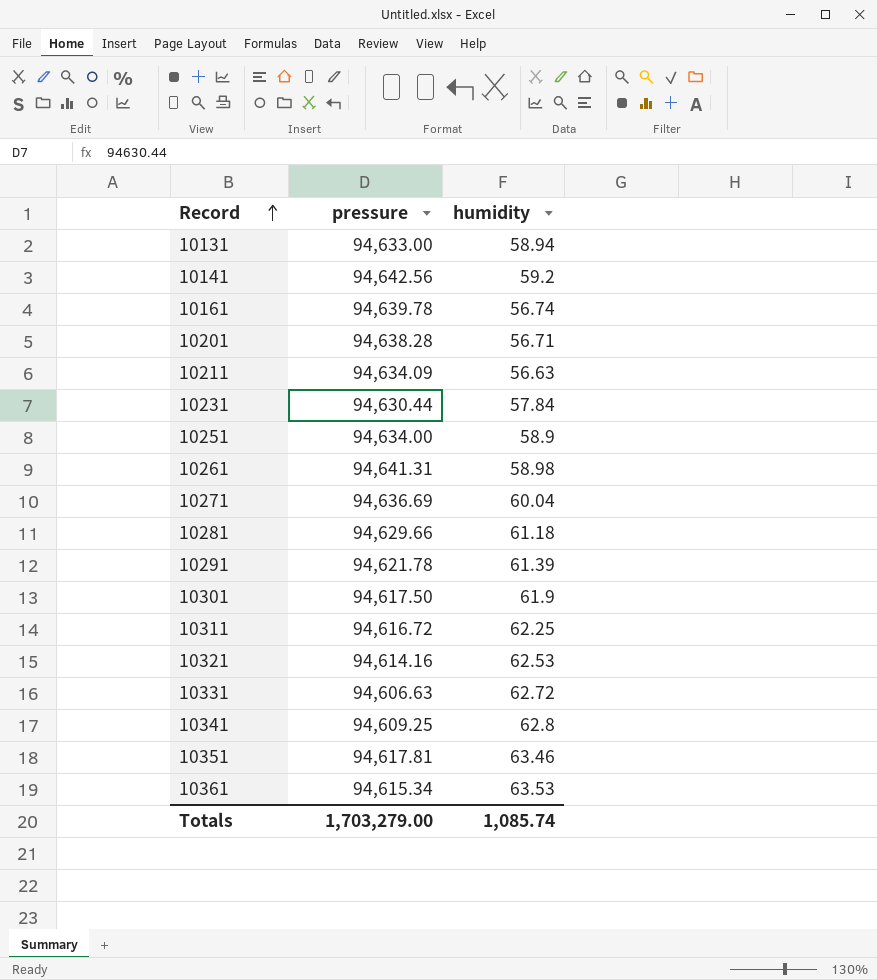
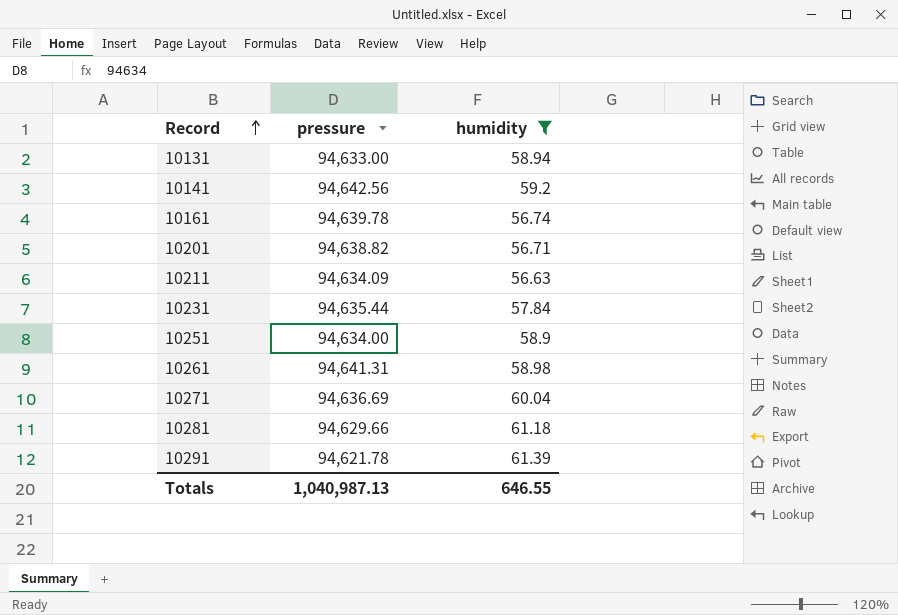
filter: none -> humidity <= 61.39
10201 | pressure: 94,638.28 -> 94,638.82
10231 | pressure: 94,630.44 -> 94,635.44
Totals | pressure: 1,703,279.00 -> 1,040,987.13
Totals | humidity: 1,085.74 -> 646.55

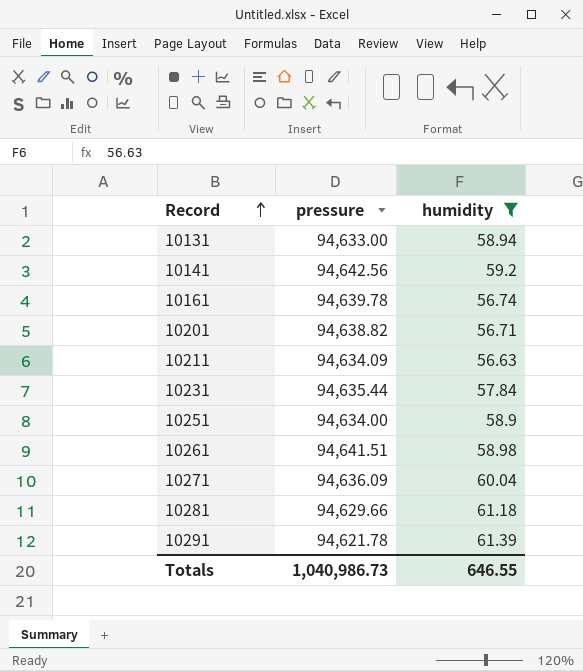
10261 | pressure: 94,641.31 -> 94,641.51
10271 | pressure: 94,636.69 -> 94,636.09
Totals | pressure: 1,040,987.13 -> 1,040,986.73

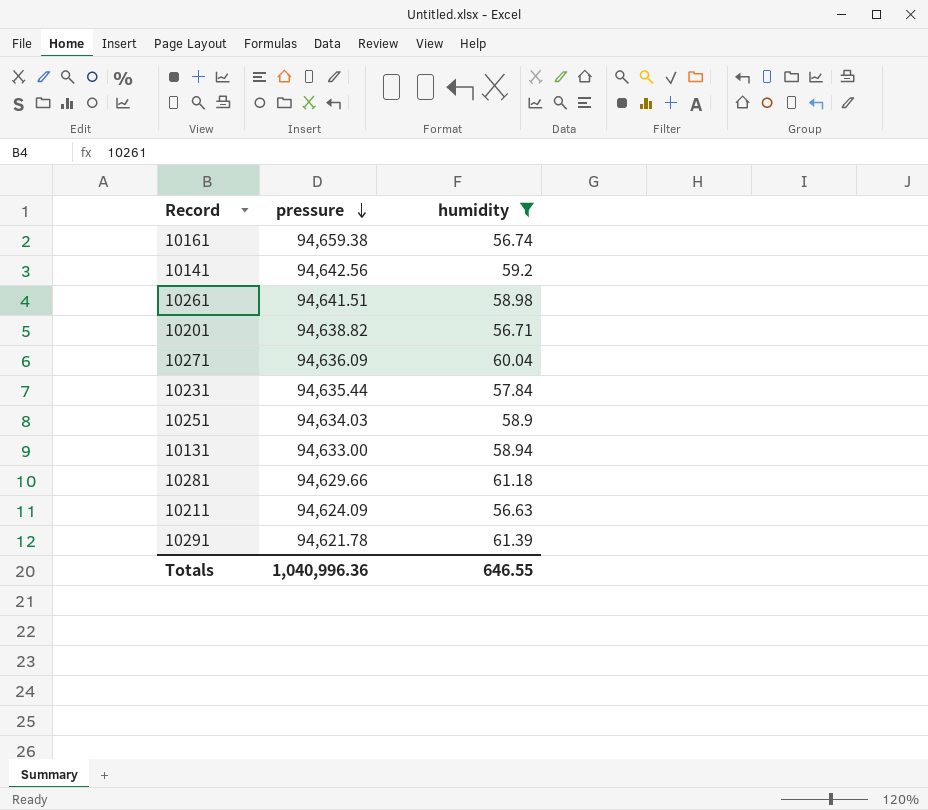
row order: Record ascending -> pressure descending
10161 | pressure: 94,639.78 -> 94,659.38
10251 | pressure: 94,634.00 -> 94,634.03
10211 | pressure: 94,634.09 -> 94,624.09
Totals | pressure: 1,040,986.73 -> 1,040,996.36

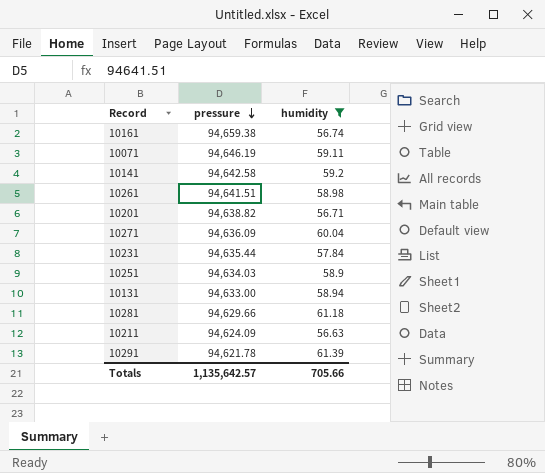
row 10071: none -> 94,646.19 | 59.11
10141 | pressure: 94,642.56 -> 94,642.58
Totals | pressure: 1,040,996.36 -> 1,135,642.57
Totals | humidity: 646.55 -> 705.66

